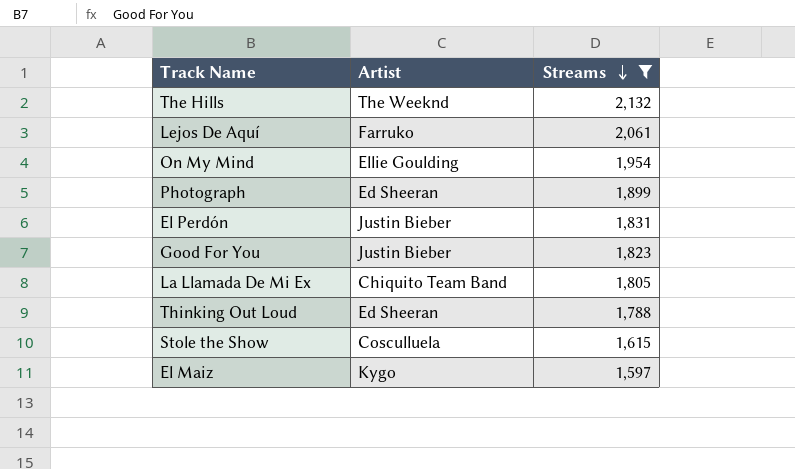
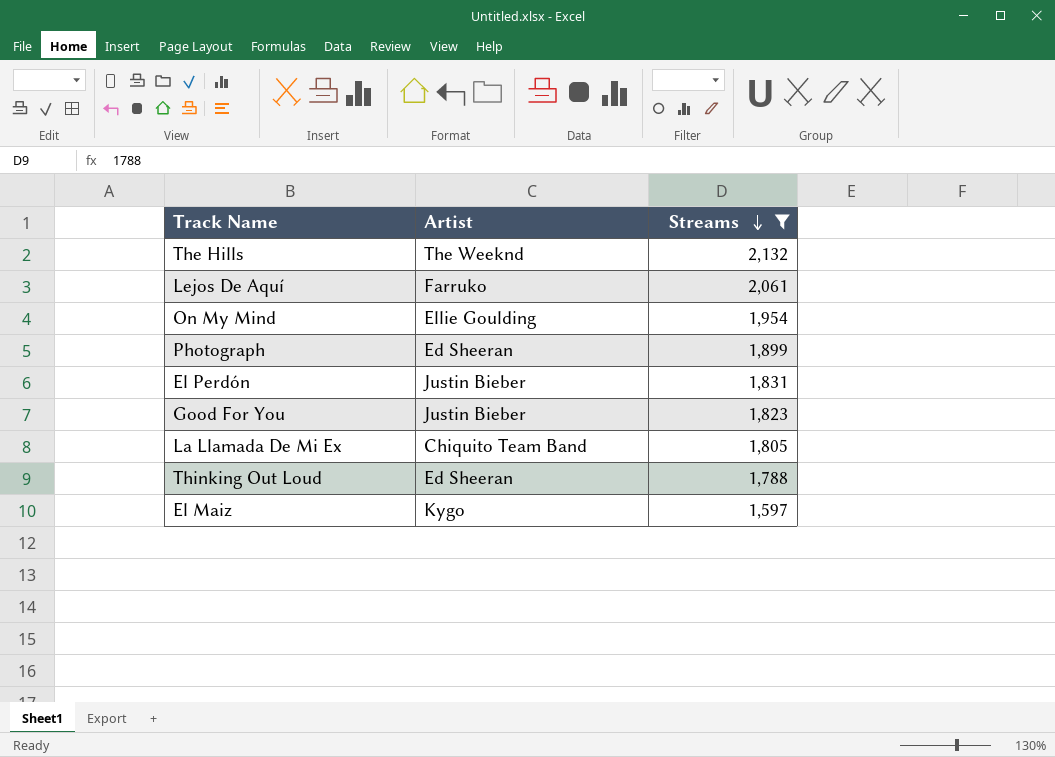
row Stole the Show: Cosculluela | 1,615 -> none

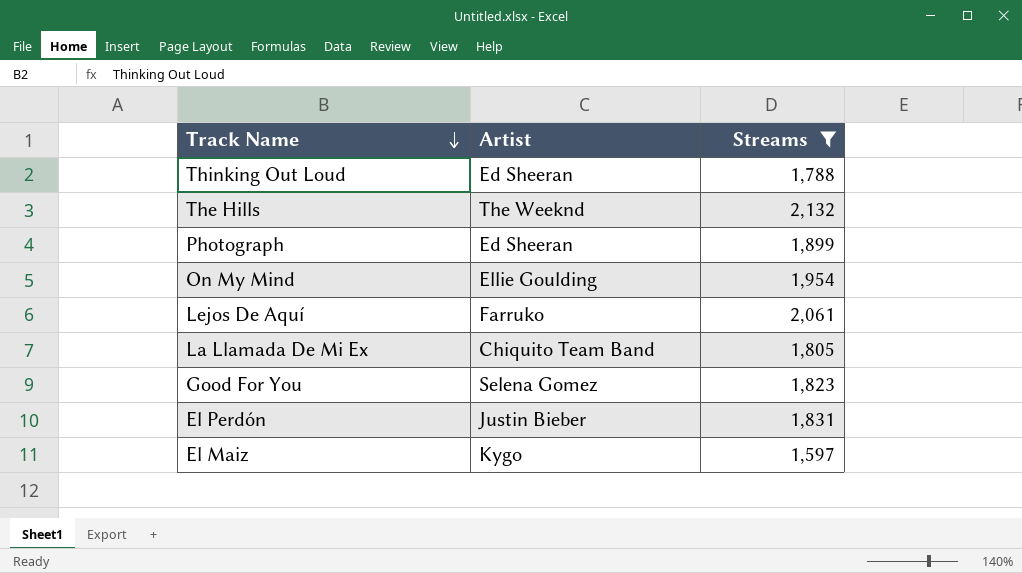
row order: Streams descending -> Track Name descending
Good For You | Artist: Justin Bieber -> Selena Gomez

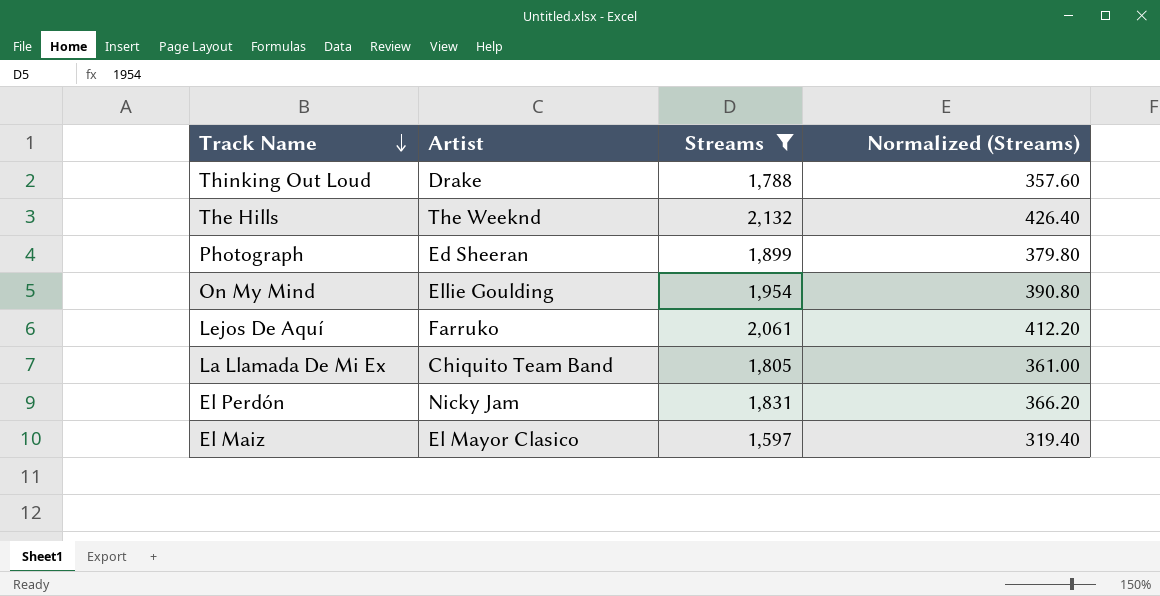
column Normalized (Streams) | formula: none -> [Streams] * 0.2
row Good For You: Selena Gomez | 1,823 -> none
Thinking Out Loud | Artist: Ed Sheeran -> Drake
El Perdón | Artist: Justin Bieber -> Nicky Jam
El Maiz | Artist: Kygo -> El Mayor Clasico

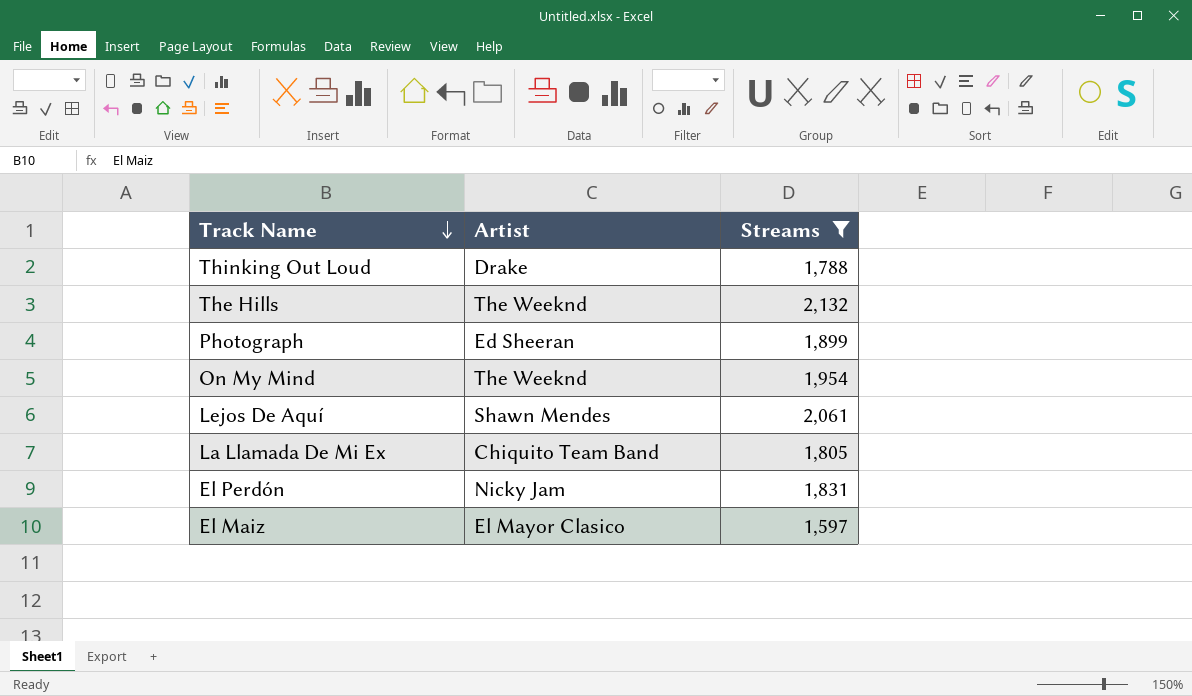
column Normalized (Streams) | formula: [Streams] * 0.2 -> none
On My Mind | Artist: Ellie Goulding -> The Weeknd
Lejos De Aquí | Artist: Farruko -> Shawn Mendes

